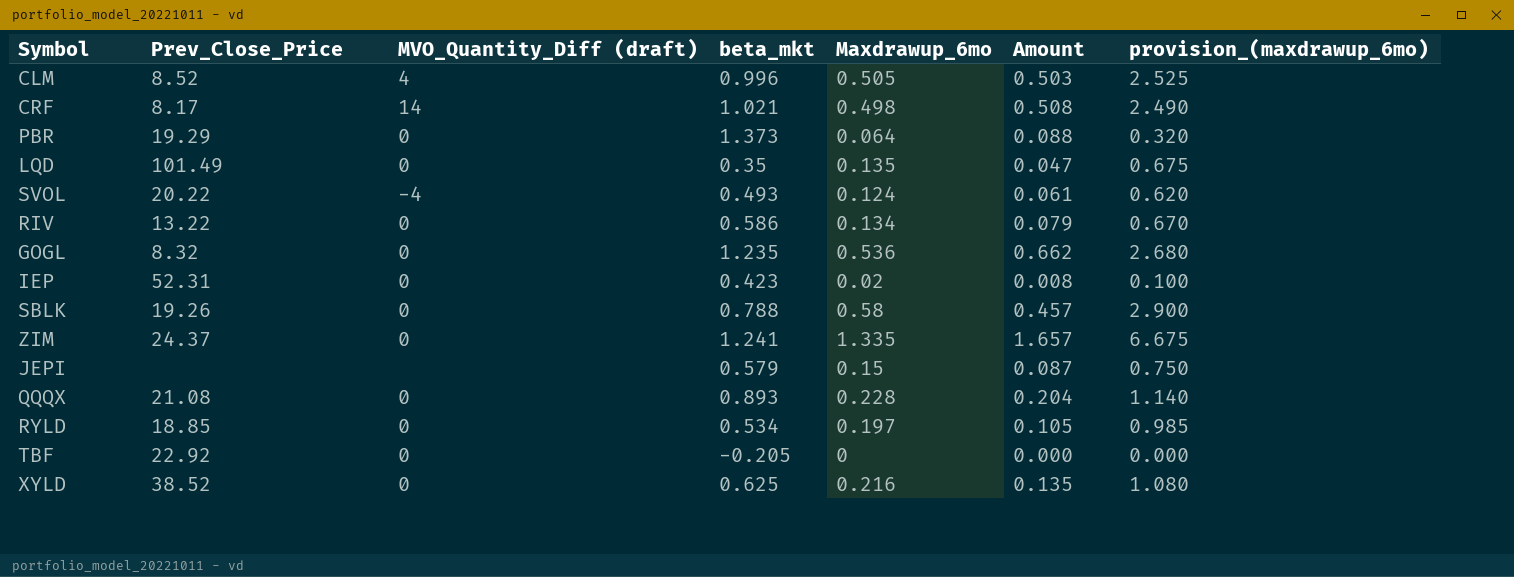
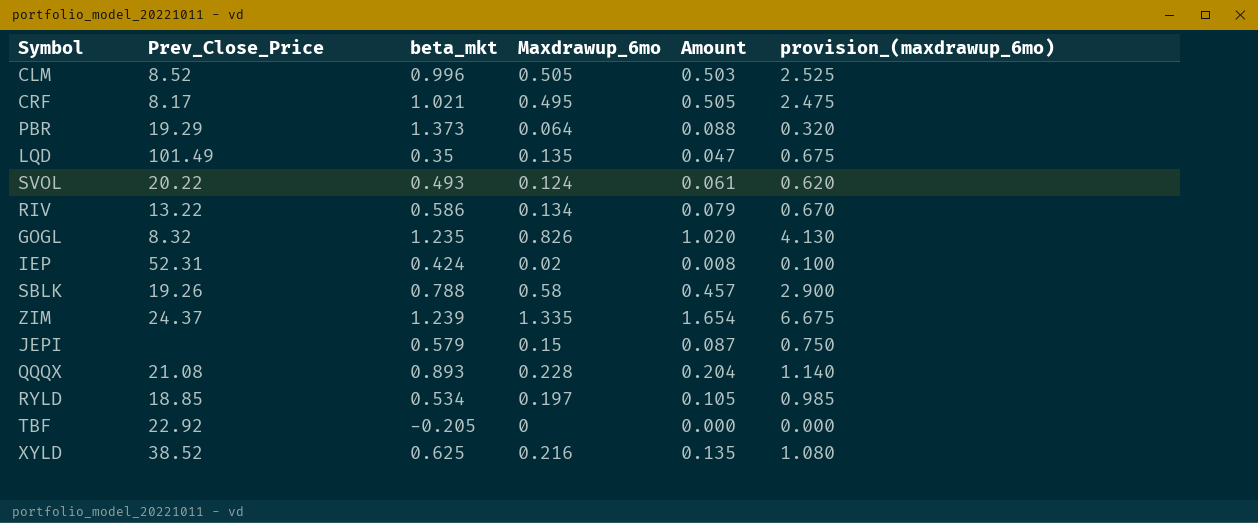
column MVO_Quantity_Diff (draft) | position: 3 -> none
CRF | Maxdrawup_6mo: 0.498 -> 0.495
CRF | Amount: 0.508 -> 0.505
CRF | provision_(maxdrawup_6mo): 2.490 -> 2.475
GOGL | Maxdrawup_6mo: 0.536 -> 0.826
GOGL | Amount: 0.662 -> 1.020
GOGL | provision_(maxdrawup_6mo): 2.680 -> 4.130
IEP | beta_mkt: 0.423 -> 0.424
ZIM | beta_mkt: 1.241 -> 1.239
ZIM | Amount: 1.657 -> 1.654

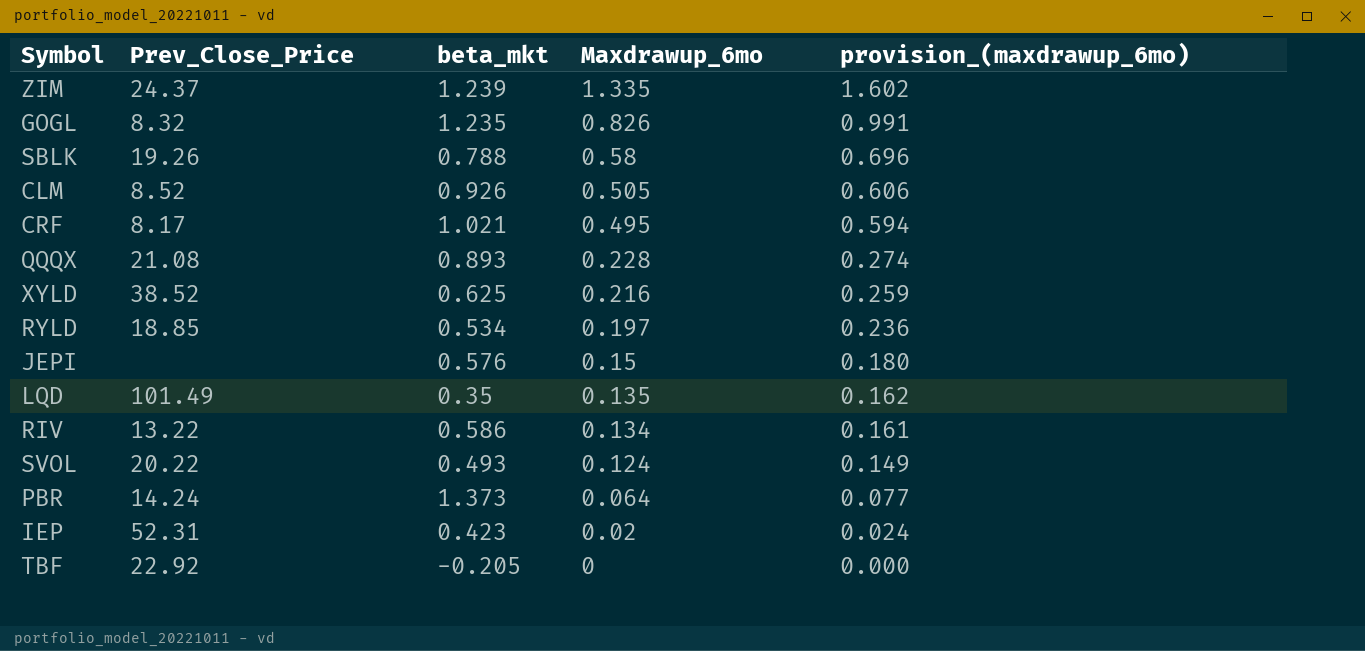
row order: none -> Maxdrawup_6mo descending
column Amount | formula: [beta_mkt] * [Maxdrawup_6mo] -> none
column provision_(maxdrawup_6mo) | formula: [Maxdrawup_6mo] * 5 -> [Maxdrawup_6mo] * 1.2
CLM | beta_mkt: 0.996 -> 0.926
JEPI | beta_mkt: 0.579 -> 0.576
PBR | Prev_Close_Price: 19.29 -> 14.24
IEP | beta_mkt: 0.424 -> 0.423

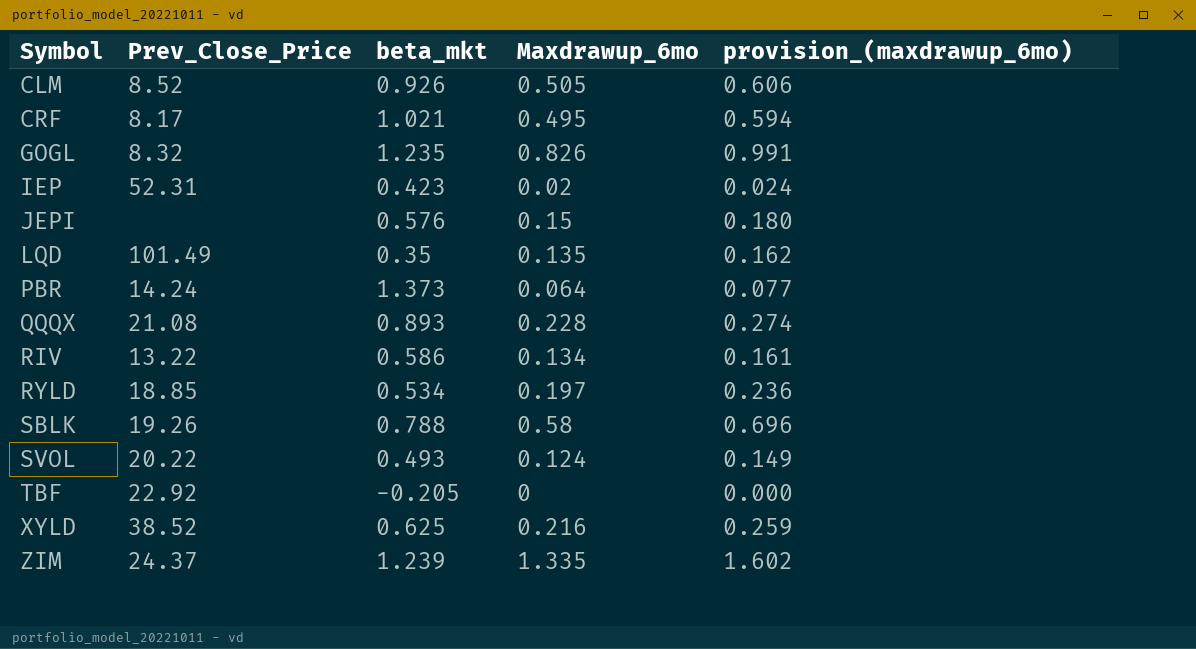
row order: Maxdrawup_6mo descending -> Symbol ascending

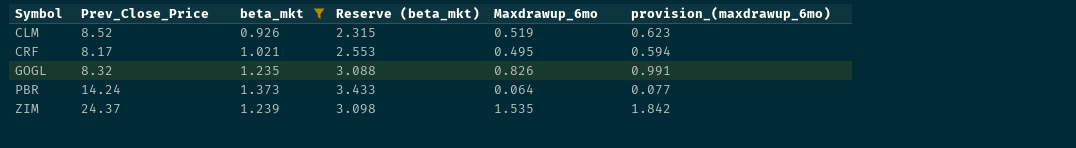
filter: none -> beta_mkt >= 0.926
column Reserve (beta_mkt) | formula: none -> [beta_mkt] * 2.5
CLM | Maxdrawup_6mo: 0.505 -> 0.519
CLM | provision_(maxdrawup_6mo): 0.606 -> 0.623
ZIM | Maxdrawup_6mo: 1.335 -> 1.535
ZIM | provision_(maxdrawup_6mo): 1.602 -> 1.842

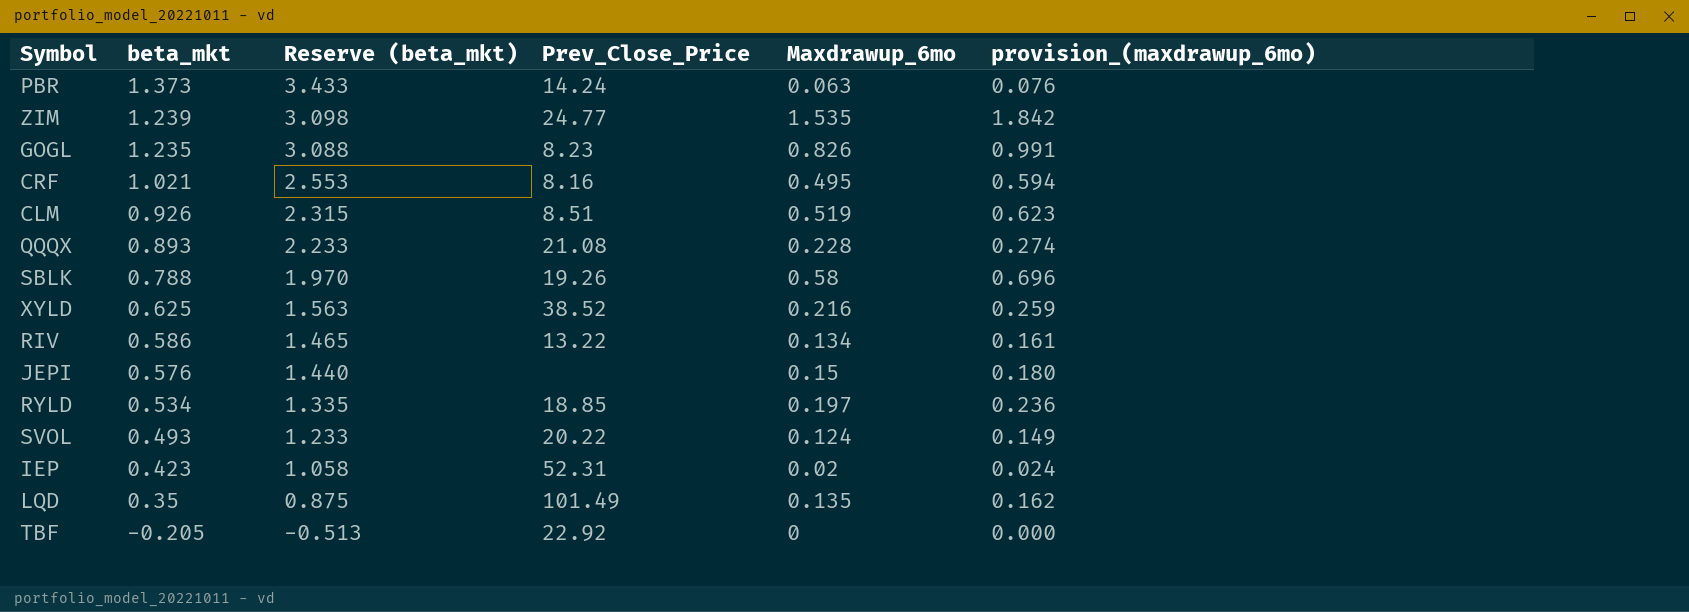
filter: beta_mkt >= 0.926 -> none
row order: Symbol ascending -> beta_mkt descending
column Prev_Close_Price | position: 2 -> 4
PBR | Maxdrawup_6mo: 0.064 -> 0.063
PBR | provision_(maxdrawup_6mo): 0.077 -> 0.076
ZIM | Prev_Close_Price: 24.37 -> 24.77
GOGL | Prev_Close_Price: 8.32 -> 8.23
CRF | Prev_Close_Price: 8.17 -> 8.16
CLM | Prev_Close_Price: 8.52 -> 8.51

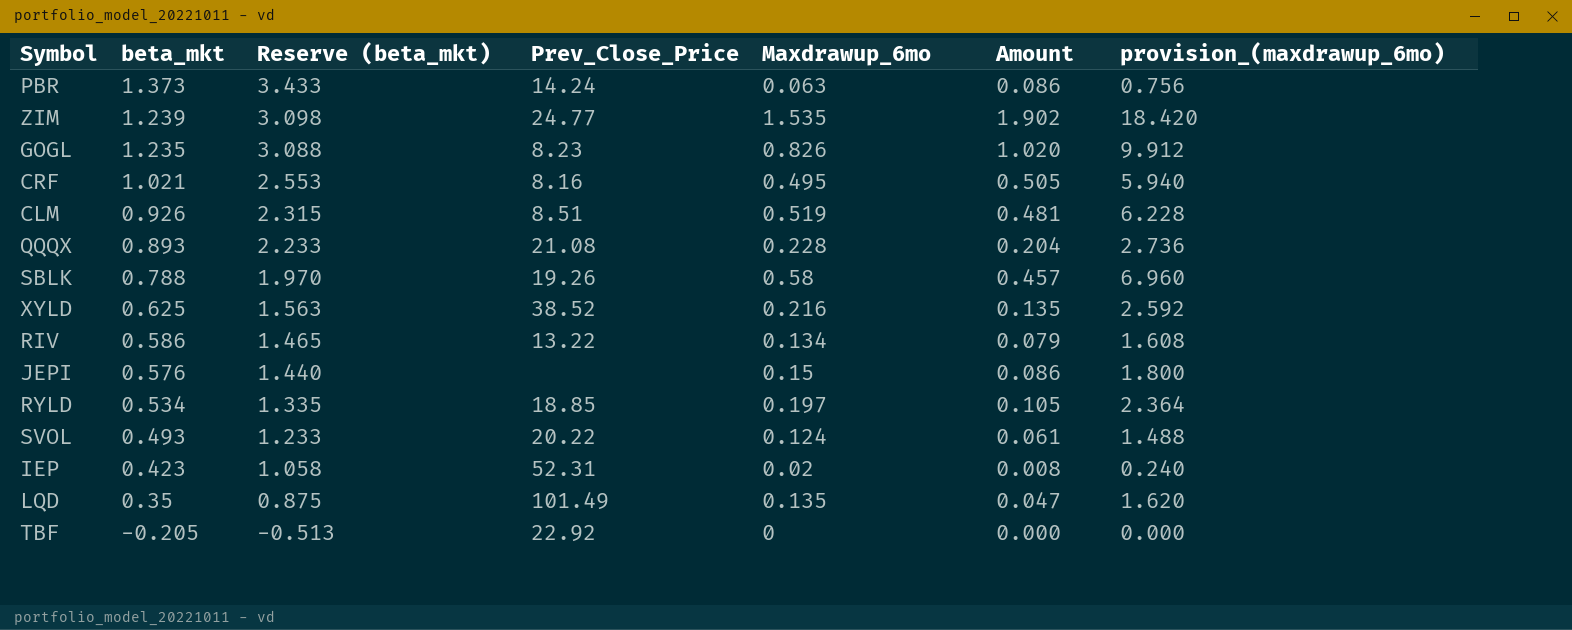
column Amount | formula: none -> [beta_mkt] * [Maxdrawup_6mo]
column provision_(maxdrawup_6mo) | formula: [Maxdrawup_6mo] * 1.2 -> [Maxdrawup_6mo] * 12

